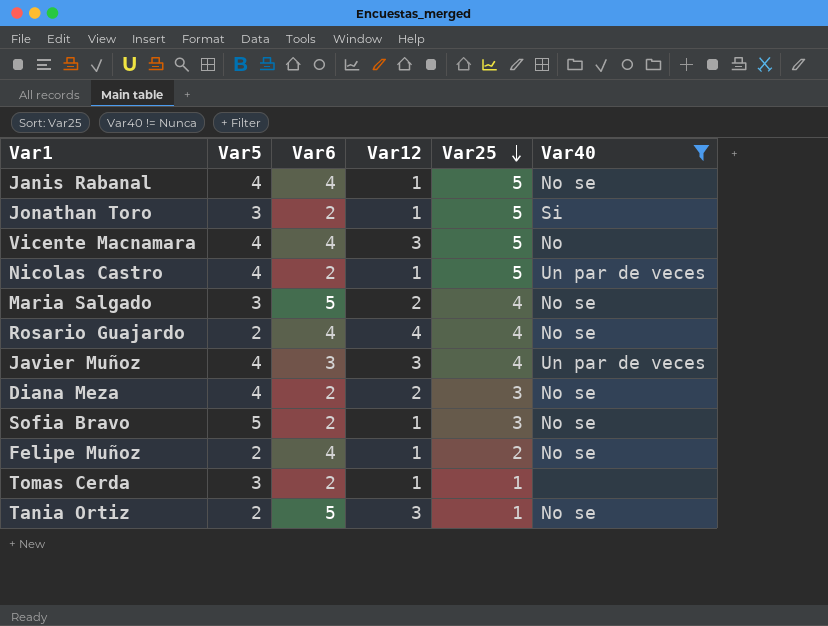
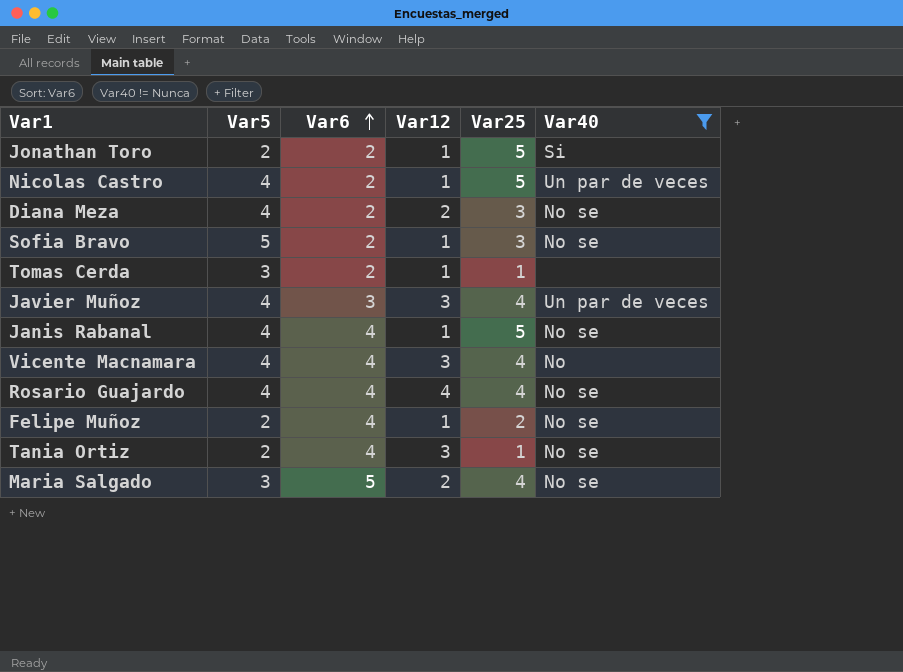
row order: Var25 descending -> Var6 ascending
Jonathan Toro | Var5: 3 -> 2
Vicente Macnamara | Var25: 5 -> 4
Rosario Guajardo | Var5: 2 -> 4
Tania Ortiz | Var6: 5 -> 4

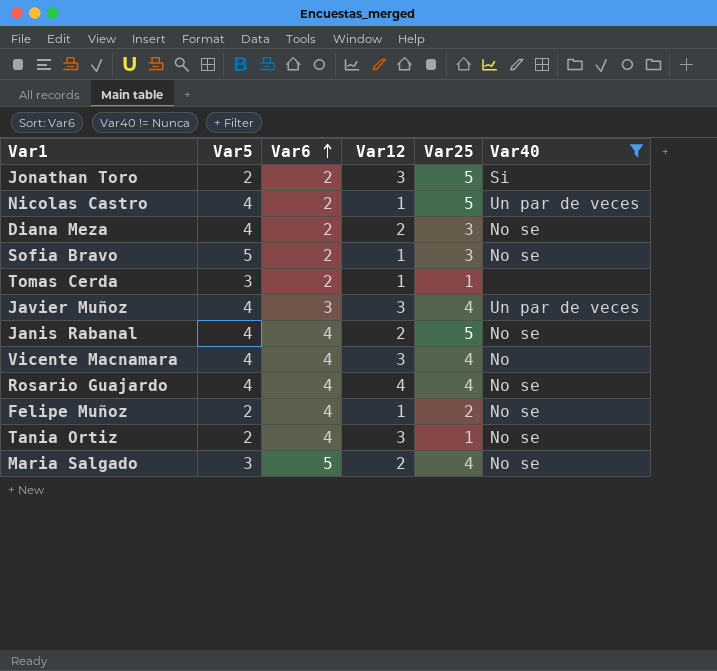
Jonathan Toro | Var12: 1 -> 3
Janis Rabanal | Var12: 1 -> 2

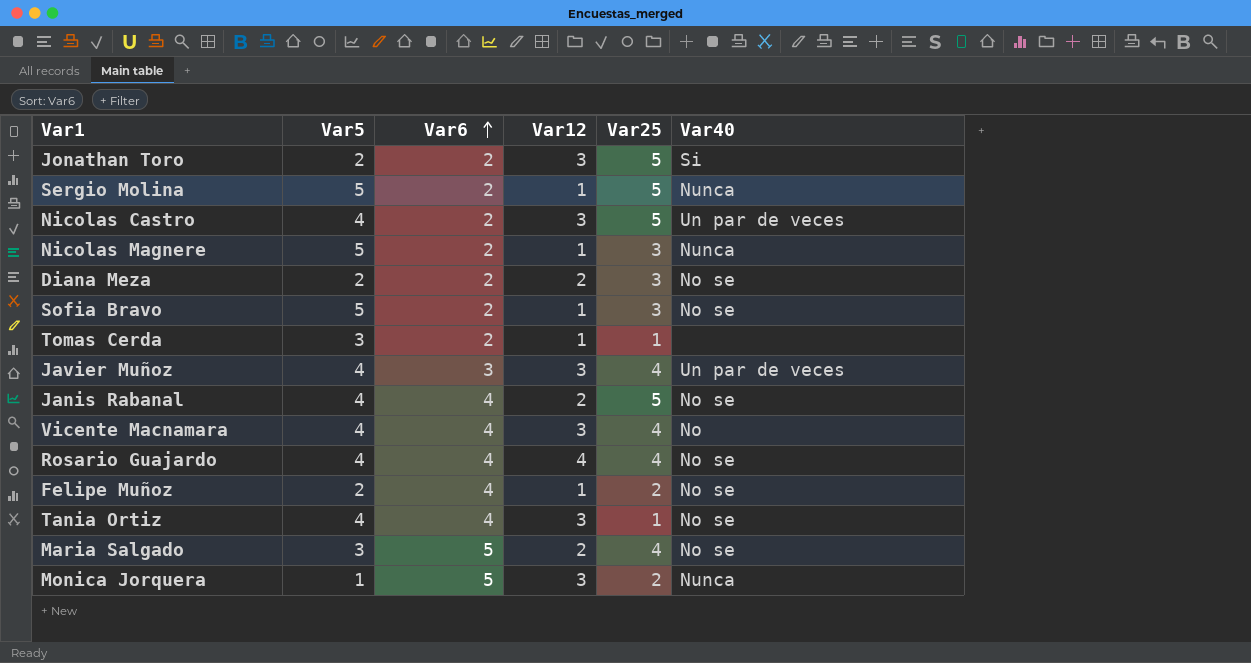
filter: Var40 != Nunca -> none
Nicolas Castro | Var12: 1 -> 3
Diana Meza | Var5: 4 -> 2
Tania Ortiz | Var5: 2 -> 4

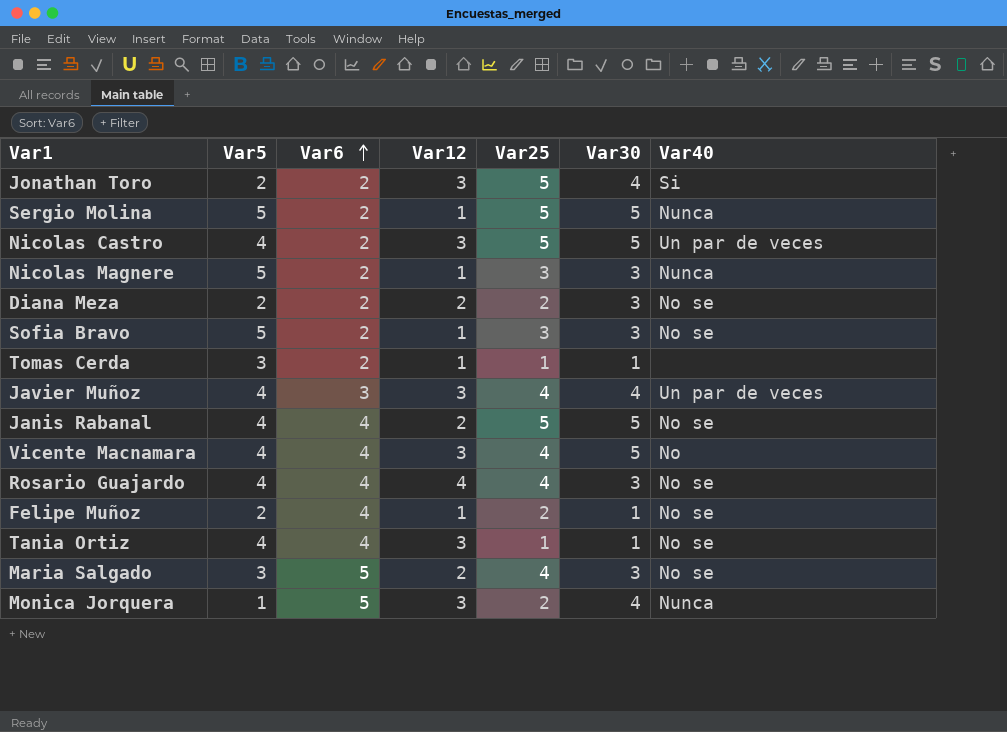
column Var30 | position: none -> 6
Diana Meza | Var25: 3 -> 2

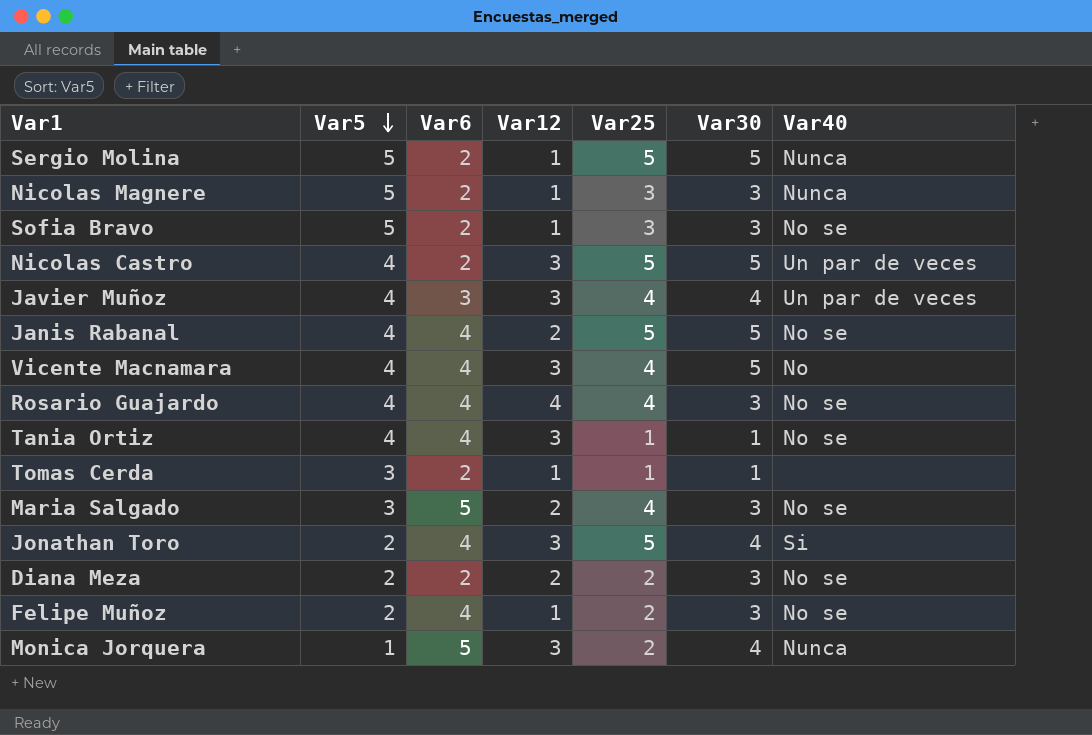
row order: Var6 ascending -> Var5 descending
Jonathan Toro | Var6: 2 -> 4
Felipe Muñoz | Var30: 1 -> 3

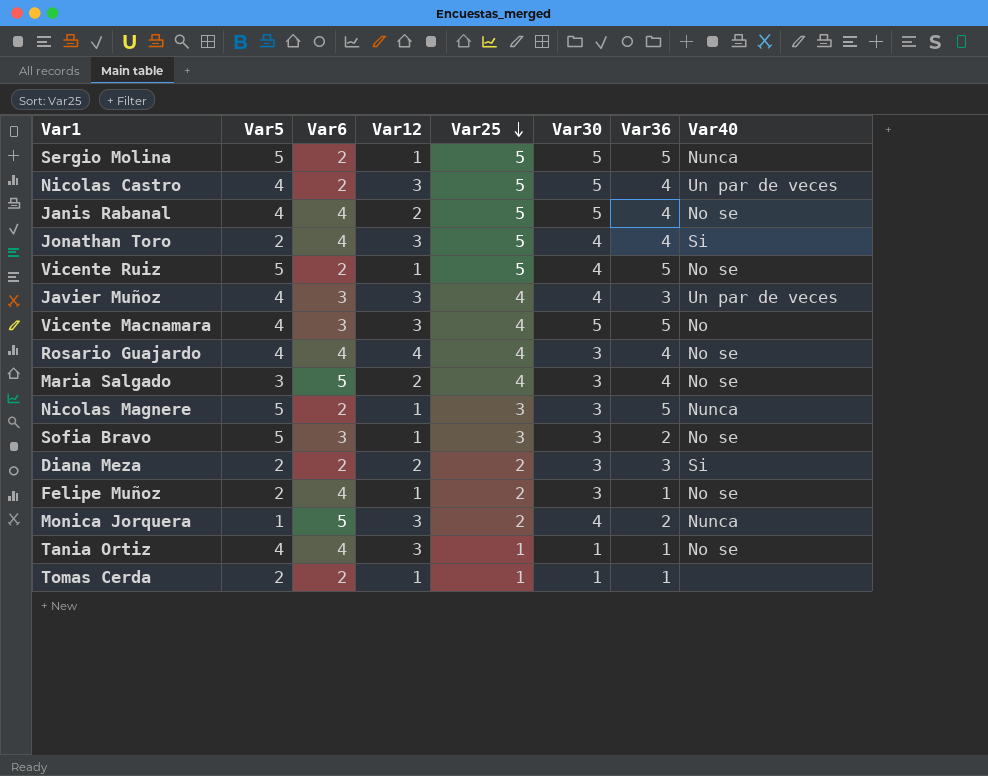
row order: Var5 descending -> Var25 descending
column Var36 | position: none -> 7
row Vicente Ruiz: none -> 5 | 2 | 1 | 5 | 4 | 5 | No se
Vicente Macnamara | Var6: 4 -> 3
Sofia Bravo | Var6: 2 -> 3
Diana Meza | Var40: No se -> Si
Tomas Cerda | Var5: 3 -> 2

